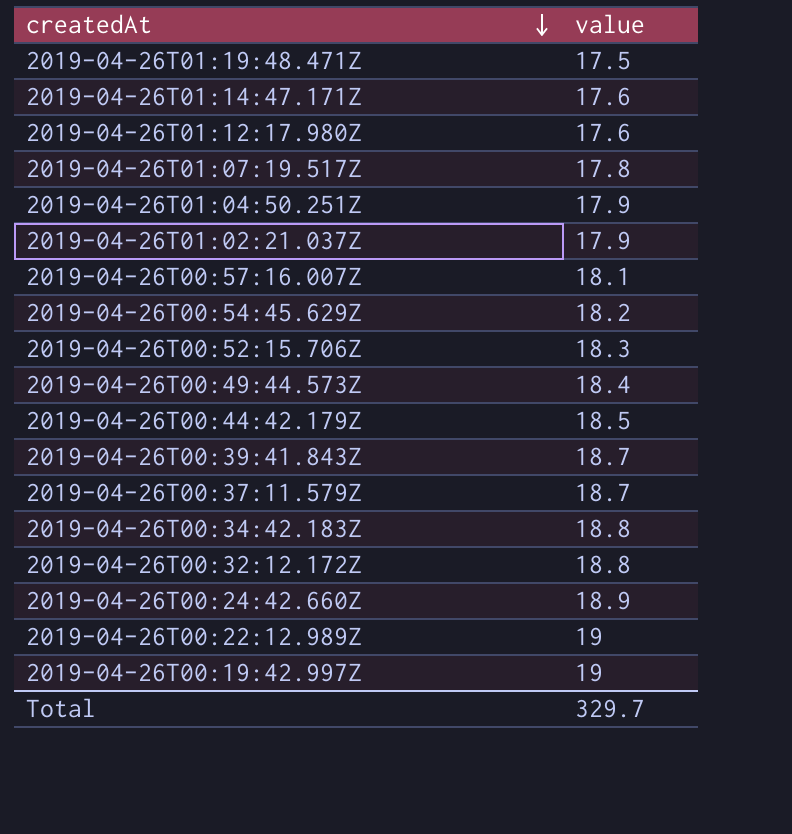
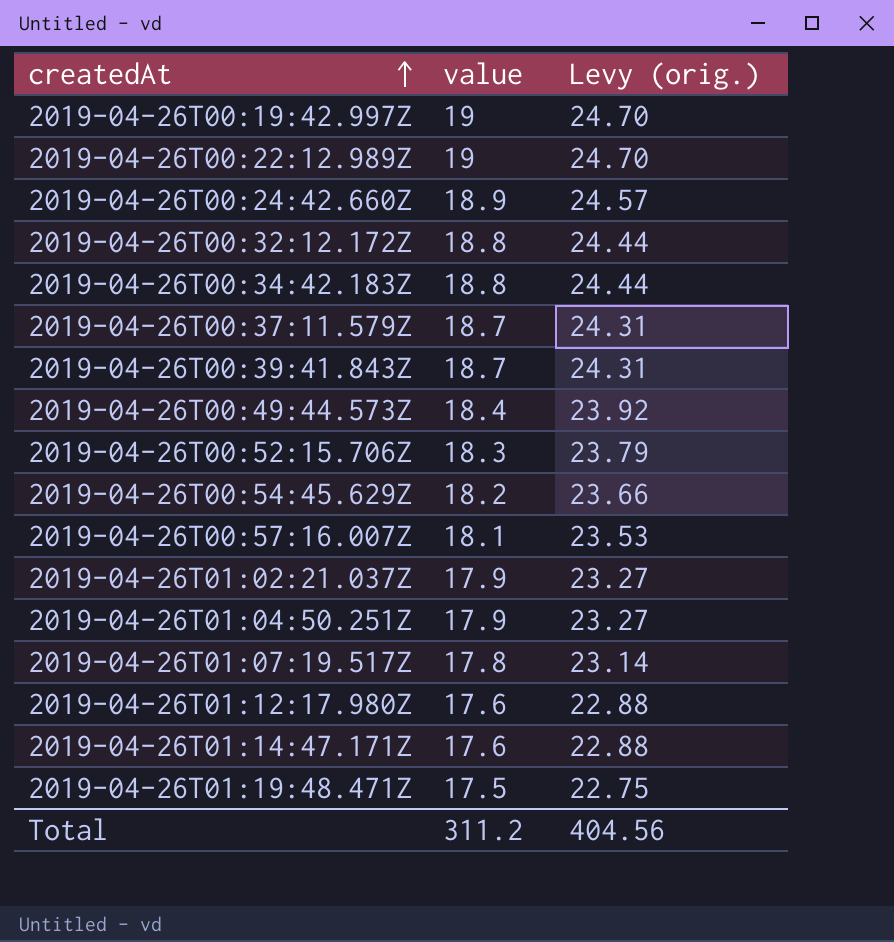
row order: createdAt descending -> createdAt ascending
column Levy (orig.) | formula: none -> [value] * 1.3
row 2019-04-26T00:44:42.179Z: 18.5 -> none
Total | value: 329.7 -> 311.2

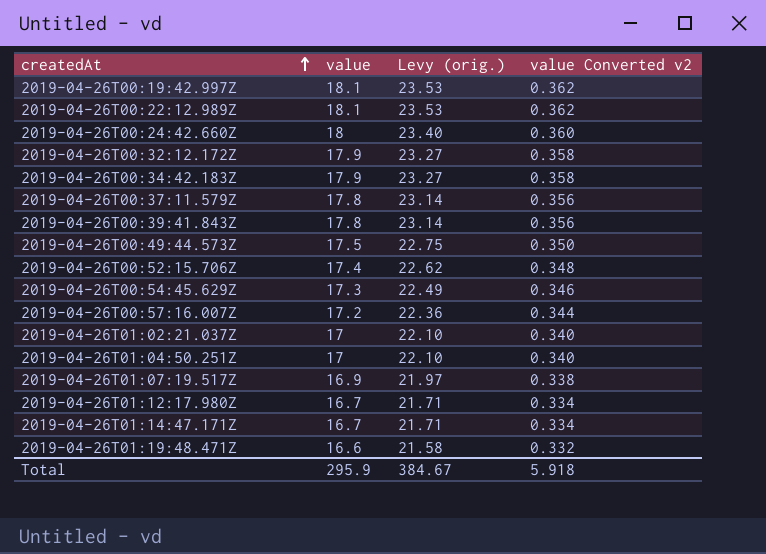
column value Converted v2 | formula: none -> [value] * 0.02
2019-04-26T00:19:42.997Z | value: 19 -> 18.1
2019-04-26T00:19:42.997Z | Levy (orig.): 24.70 -> 23.53
2019-04-26T00:22:12.989Z | value: 19 -> 18.1
2019-04-26T00:22:12.989Z | Levy (orig.): 24.70 -> 23.53
2019-04-26T00:24:42.660Z | value: 18.9 -> 18
2019-04-26T00:24:42.660Z | Levy (orig.): 24.57 -> 23.40
2019-04-26T00:32:12.172Z | value: 18.8 -> 17.9
2019-04-26T00:32:12.172Z | Levy (orig.): 24.44 -> 23.27
2019-04-26T00:34:42.183Z | value: 18.8 -> 17.9
2019-04-26T00:34:42.183Z | Levy (orig.): 24.44 -> 23.27
2019-04-26T00:37:11.579Z | value: 18.7 -> 17.8
2019-04-26T00:37:11.579Z | Levy (orig.): 24.31 -> 23.14
2019-04-26T00:39:41.843Z | value: 18.7 -> 17.8
2019-04-26T00:39:41.843Z | Levy (orig.): 24.31 -> 23.14
2019-04-26T00:49:44.573Z | value: 18.4 -> 17.5
2019-04-26T00:49:44.573Z | Levy (orig.): 23.92 -> 22.75
2019-04-26T00:52:15.706Z | value: 18.3 -> 17.4
2019-04-26T00:52:15.706Z | Levy (orig.): 23.79 -> 22.62
2019-04-26T00:54:45.629Z | value: 18.2 -> 17.3
2019-04-26T00:54:45.629Z | Levy (orig.): 23.66 -> 22.49
2019-04-26T00:57:16.007Z | value: 18.1 -> 17.2
2019-04-26T00:57:16.007Z | Levy (orig.): 23.53 -> 22.36
2019-04-26T01:02:21.037Z | value: 17.9 -> 17
2019-04-26T01:02:21.037Z | Levy (orig.): 23.27 -> 22.10
2019-04-26T01:04:50.251Z | value: 17.9 -> 17
2019-04-26T01:04:50.251Z | Levy (orig.): 23.27 -> 22.10
2019-04-26T01:07:19.517Z | value: 17.8 -> 16.9
2019-04-26T01:07:19.517Z | Levy (orig.): 23.14 -> 21.97
2019-04-26T01:12:17.980Z | value: 17.6 -> 16.7
2019-04-26T01:12:17.980Z | Levy (orig.): 22.88 -> 21.71
2019-04-26T01:14:47.171Z | value: 17.6 -> 16.7
2019-04-26T01:14:47.171Z | Levy (orig.): 22.88 -> 21.71
2019-04-26T01:19:48.471Z | value: 17.5 -> 16.6
2019-04-26T01:19:48.471Z | Levy (orig.): 22.75 -> 21.58
Total | value: 311.2 -> 295.9
Total | Levy (orig.): 404.56 -> 384.67

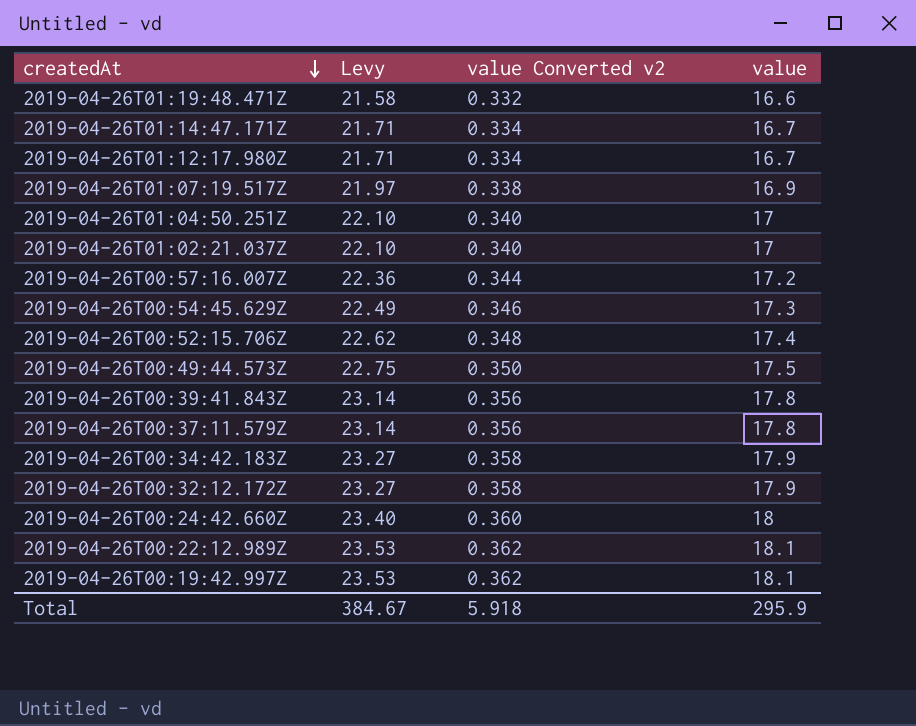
row order: createdAt ascending -> createdAt descending
column name: Levy (orig.) -> Levy
column value | position: 2 -> 4

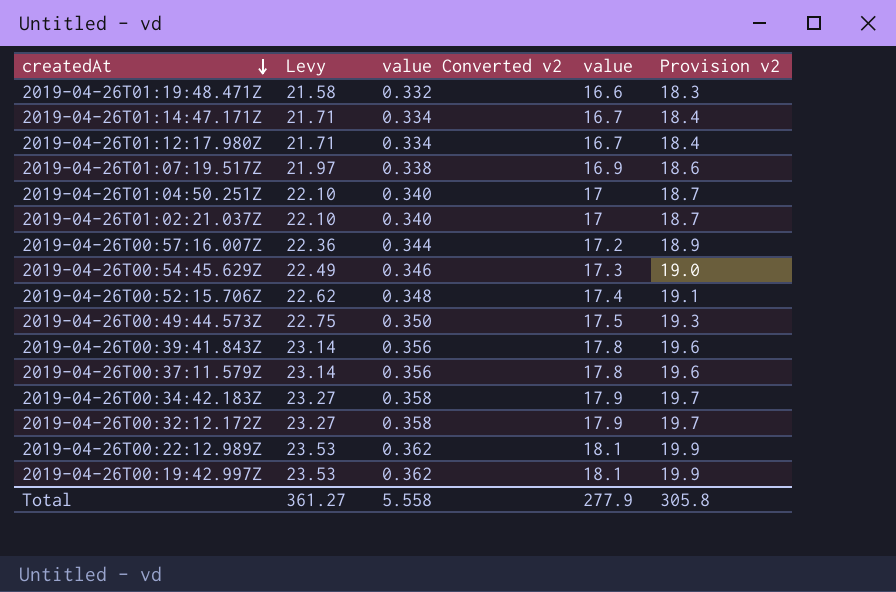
column Provision v2 | formula: none -> [value] * 1.1
row 2019-04-26T00:24:42.660Z: 23.40 | 0.360 | 18 -> none
Total | Levy: 384.67 -> 361.27
Total | value Converted v2: 5.918 -> 5.558
Total | value: 295.9 -> 277.9

